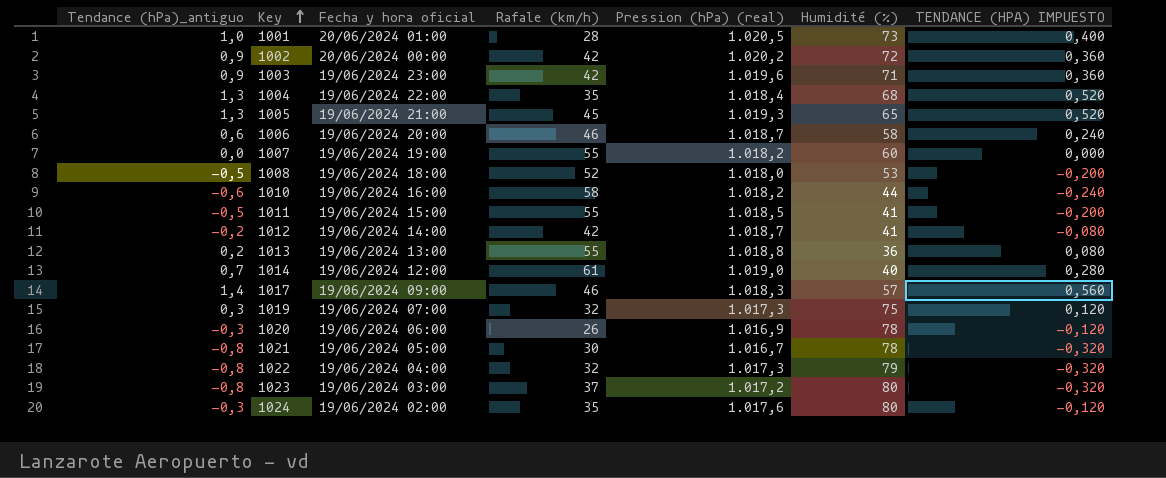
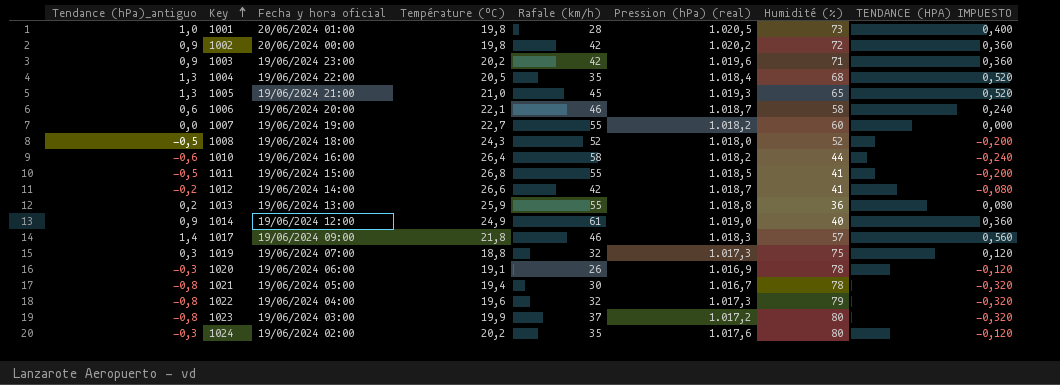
column Température (ºC) | position: none -> 4
1008 | Humidité (%): 53 -> 52
1014 | Tendance (hPa)_antiguo: 0,7 -> 0,9
1014 | TENDANCE (HPA) IMPUESTO: 0,280 -> 0,360

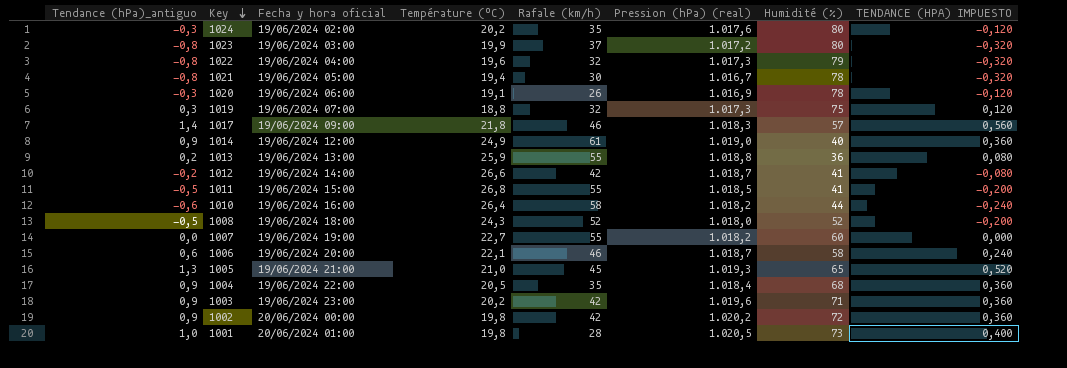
row order: Key ascending -> Key descending
1004 | Tendance (hPa)_antiguo: 1,3 -> 0,9
1004 | TENDANCE (HPA) IMPUESTO: 0,520 -> 0,360

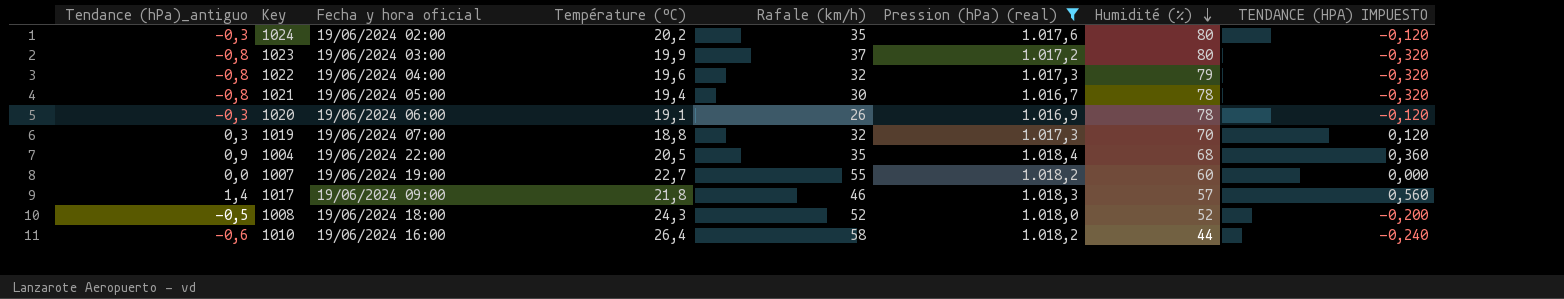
filter: none -> Pression (hPa) (real) <= 1.018,4
row order: Key descending -> Humidité (%) descending
1019 | Humidité (%): 75 -> 70

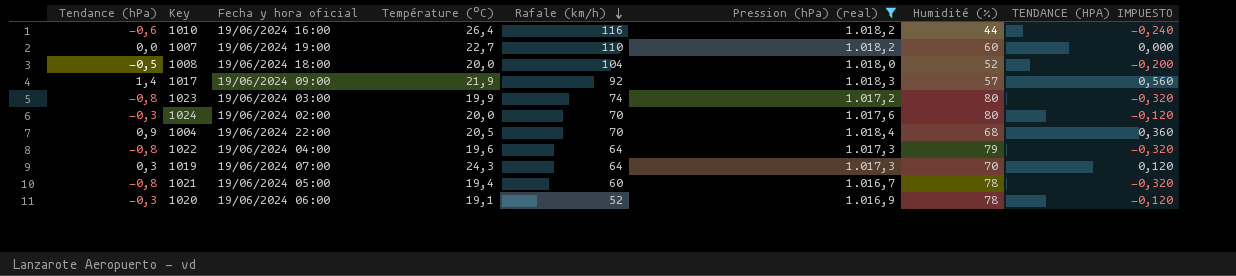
row order: Humidité (%) descending -> Rafale (km/h) descending
column name: Tendance (hPa)_antiguo -> Tendance (hPa)
1010 | Rafale (km/h): 58 -> 116
1007 | Rafale (km/h): 55 -> 110
1008 | Température (ºC): 24,3 -> 20,0
1008 | Rafale (km/h): 52 -> 104
1017 | Température (ºC): 21,8 -> 21,9
1017 | Rafale (km/h): 46 -> 92
1023 | Rafale (km/h): 37 -> 74
1024 | Température (ºC): 20,2 -> 20,0
1024 | Rafale (km/h): 35 -> 70
1004 | Rafale (km/h): 35 -> 70
1022 | Rafale (km/h): 32 -> 64
1019 | Température (ºC): 18,8 -> 24,3
1019 | Rafale (km/h): 32 -> 64
1021 | Rafale (km/h): 30 -> 60
1020 | Rafale (km/h): 26 -> 52

